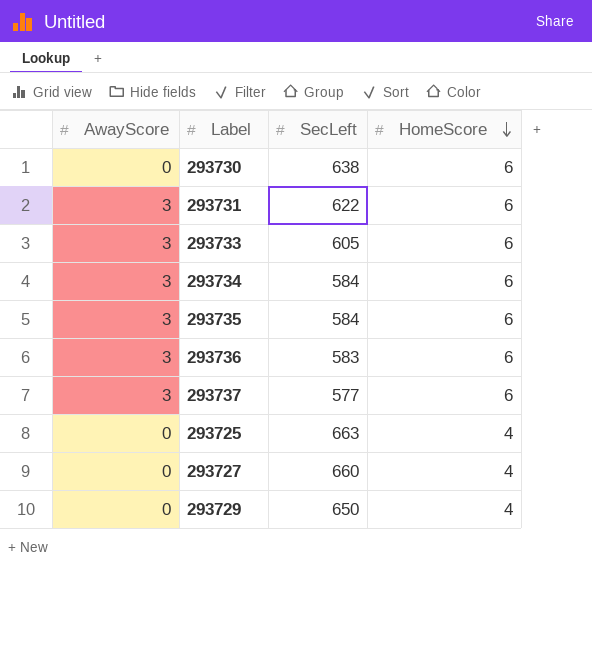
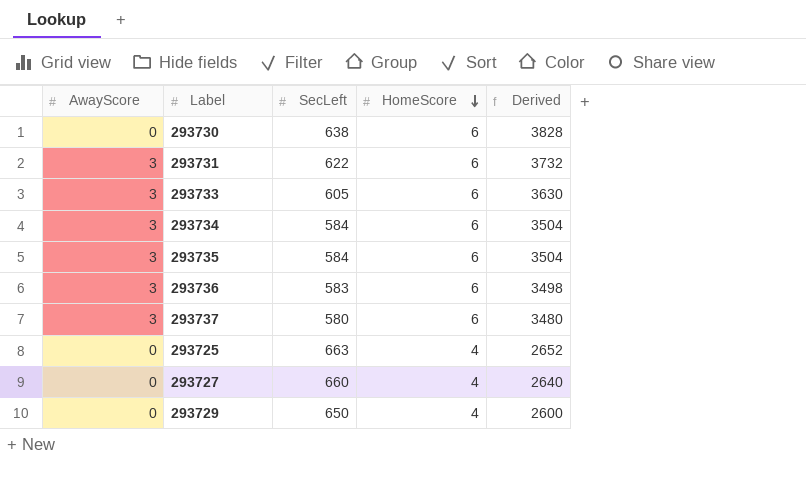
column Derived | formula: none -> [SecLeft] * [HomeScore]
293737 | SecLeft: 577 -> 580

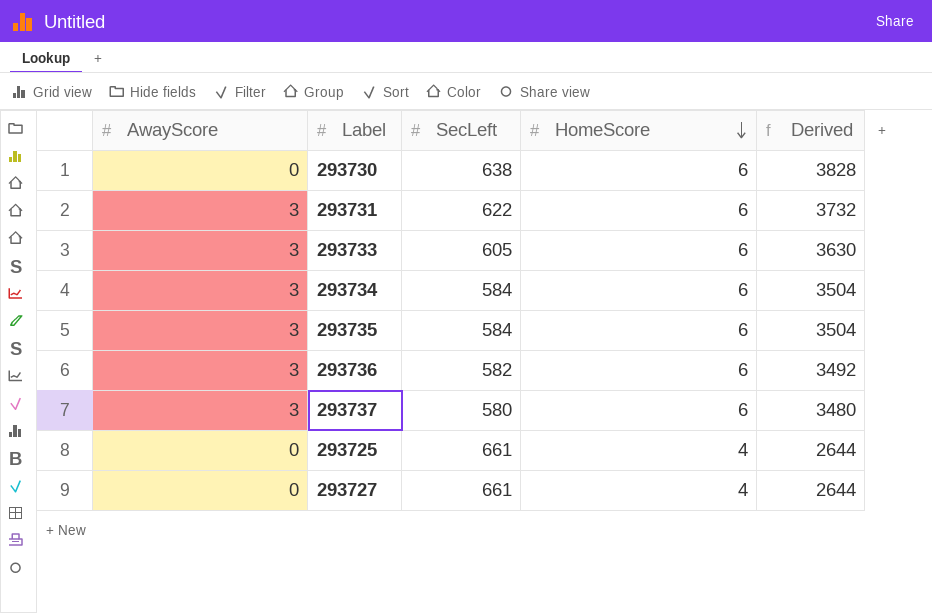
row 293729: 0 | 650 | 4 | 2600 -> none
293736 | SecLeft: 583 -> 582
293736 | Derived: 3498 -> 3492
293725 | SecLeft: 663 -> 661
293725 | Derived: 2652 -> 2644
293727 | SecLeft: 660 -> 661
293727 | Derived: 2640 -> 2644

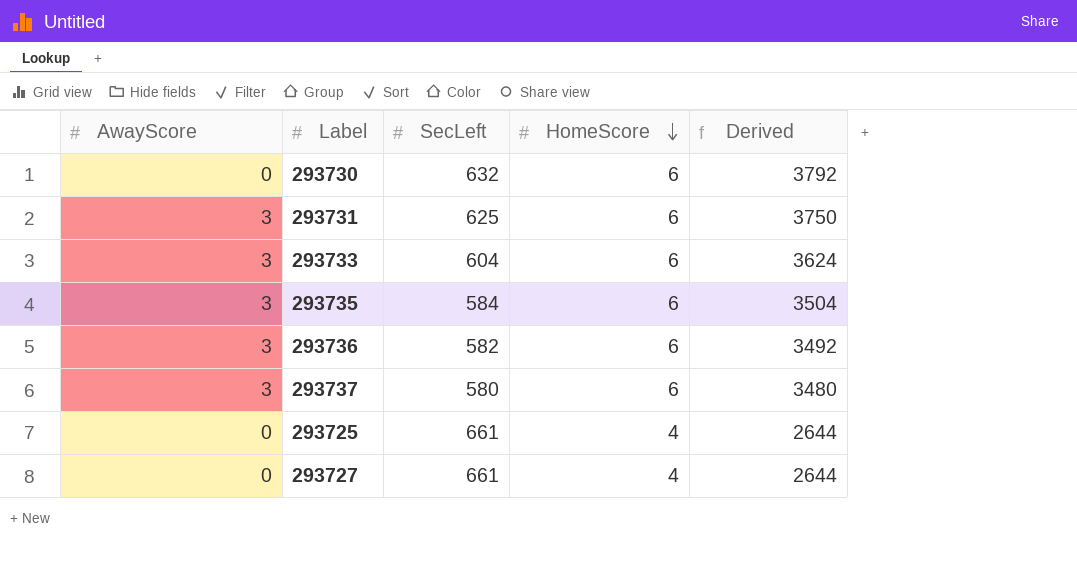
row 293734: 3 | 584 | 6 | 3504 -> none
293730 | SecLeft: 638 -> 632
293730 | Derived: 3828 -> 3792
293731 | SecLeft: 622 -> 625
293731 | Derived: 3732 -> 3750
293733 | SecLeft: 605 -> 604
293733 | Derived: 3630 -> 3624

